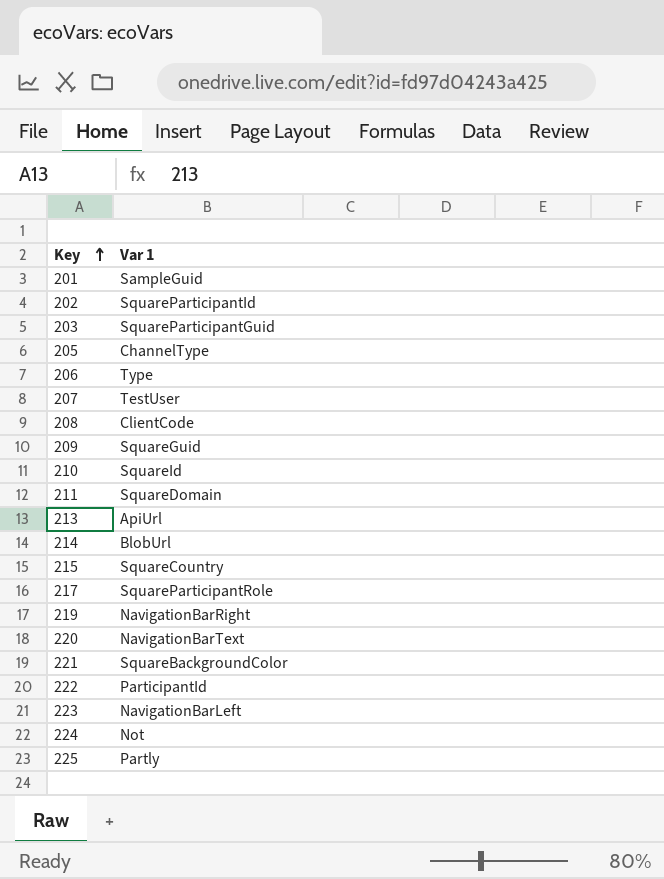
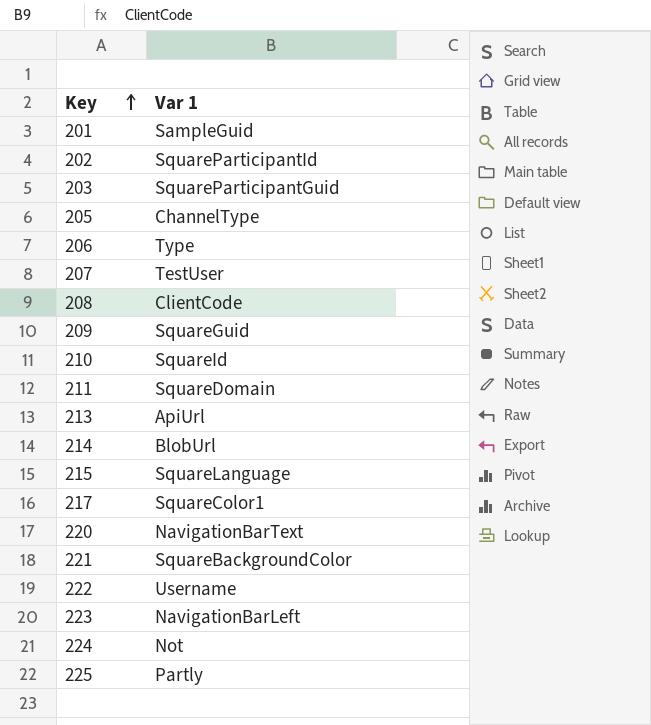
row 219: NavigationBarRight -> none
215 | Var 1: SquareCountry -> SquareLanguage
217 | Var 1: SquareParticipantRole -> SquareColor1
222 | Var 1: ParticipantId -> Username

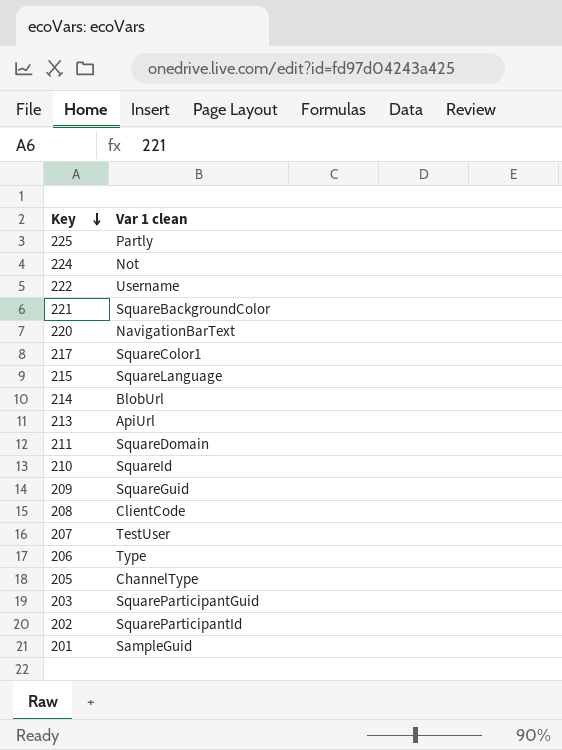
row order: Key ascending -> Key descending
column name: Var 1 -> Var 1 clean
row 223: NavigationBarLeft -> none

